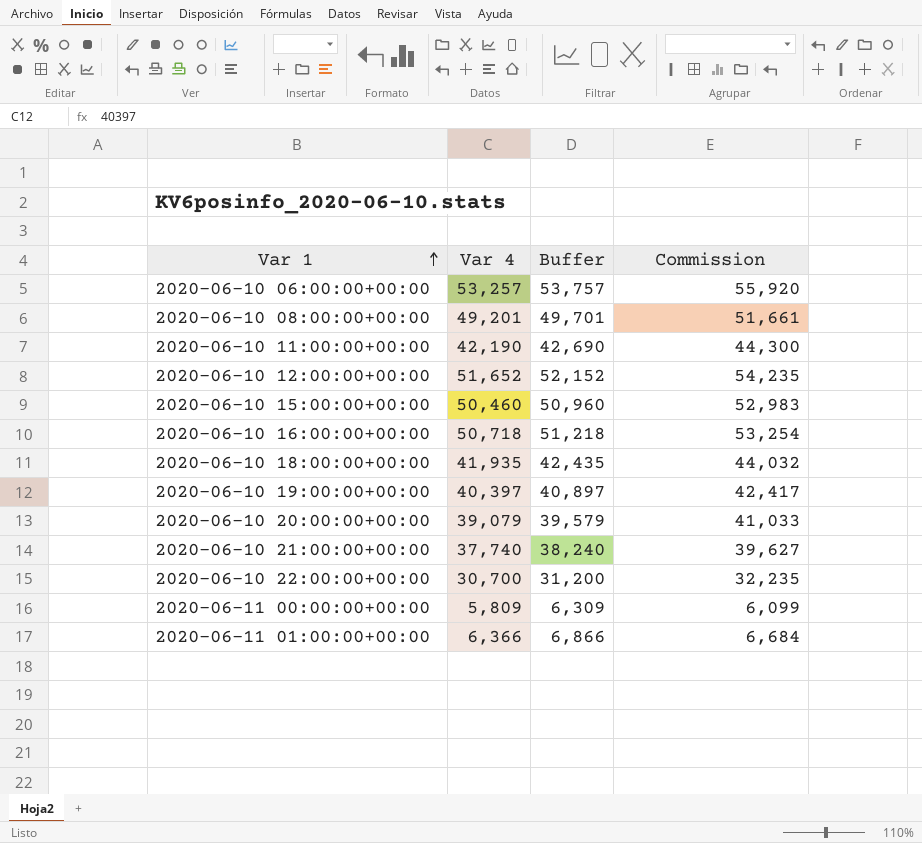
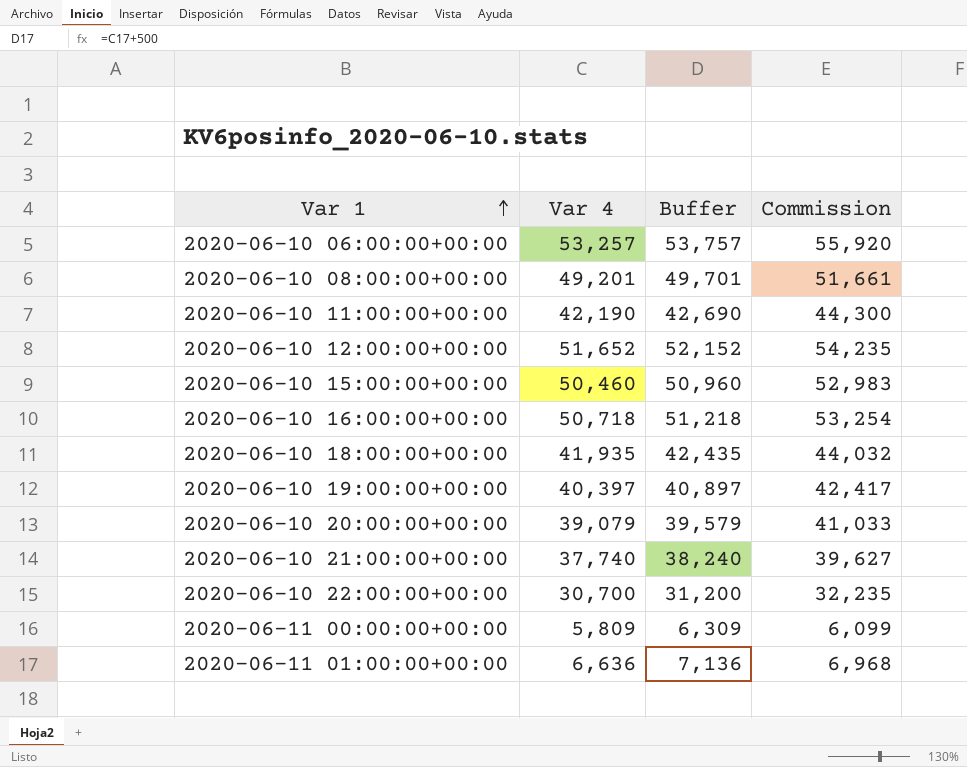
2020-06-11 01:00:00+00:00 | Var 4: 6,366 -> 6,636
2020-06-11 01:00:00+00:00 | Buffer: 6,866 -> 7,136
2020-06-11 01:00:00+00:00 | Commission: 6,684 -> 6,968

